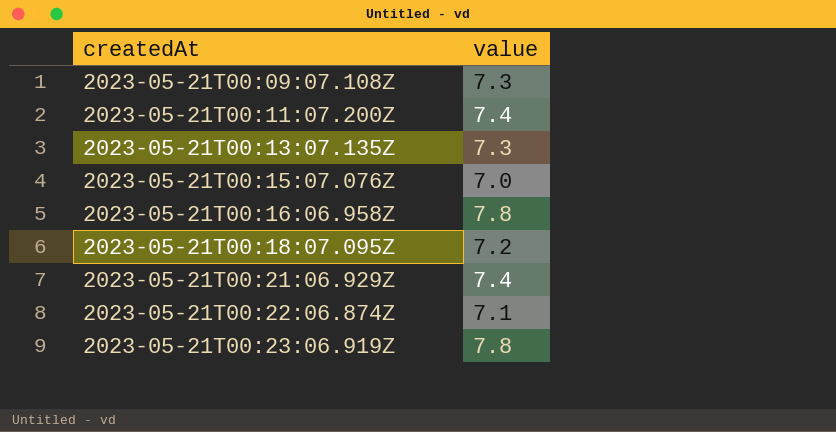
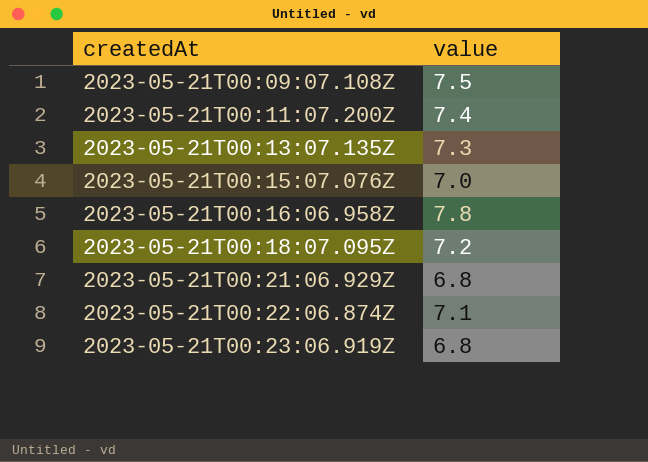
2023-05-21T00:09:07.108Z | value: 7.3 -> 7.5
2023-05-21T00:21:06.929Z | value: 7.4 -> 6.8
2023-05-21T00:23:06.919Z | value: 7.8 -> 6.8

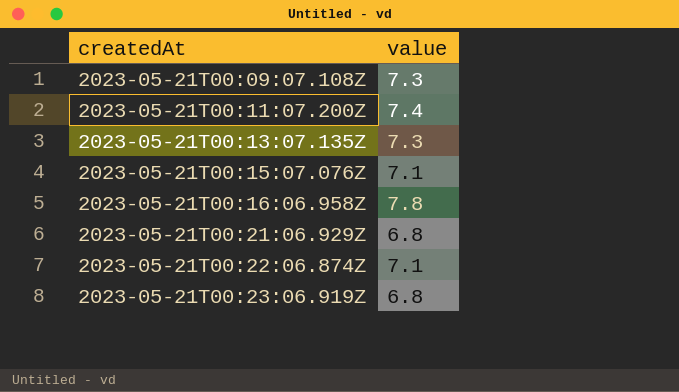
row 2023-05-21T00:18:07.095Z: 7.2 -> none
2023-05-21T00:09:07.108Z | value: 7.5 -> 7.3
2023-05-21T00:15:07.076Z | value: 7.0 -> 7.1

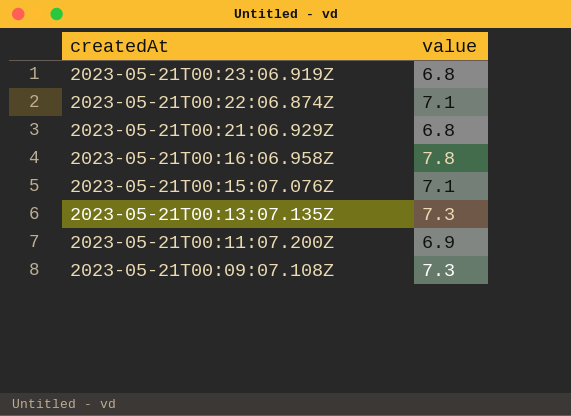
row order: createdAt ascending -> createdAt descending
2023-05-21T00:11:07.200Z | value: 7.4 -> 6.9

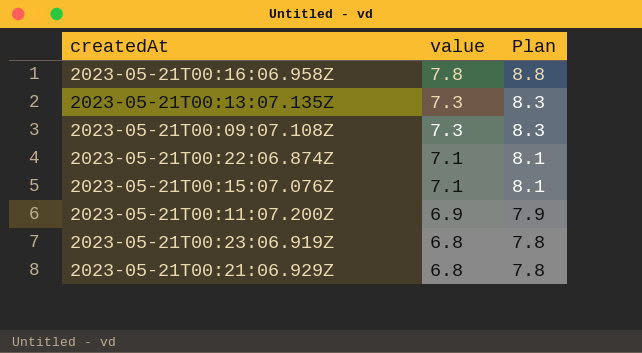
row order: createdAt descending -> value descending
column Plan | formula: none -> [value] + 1

